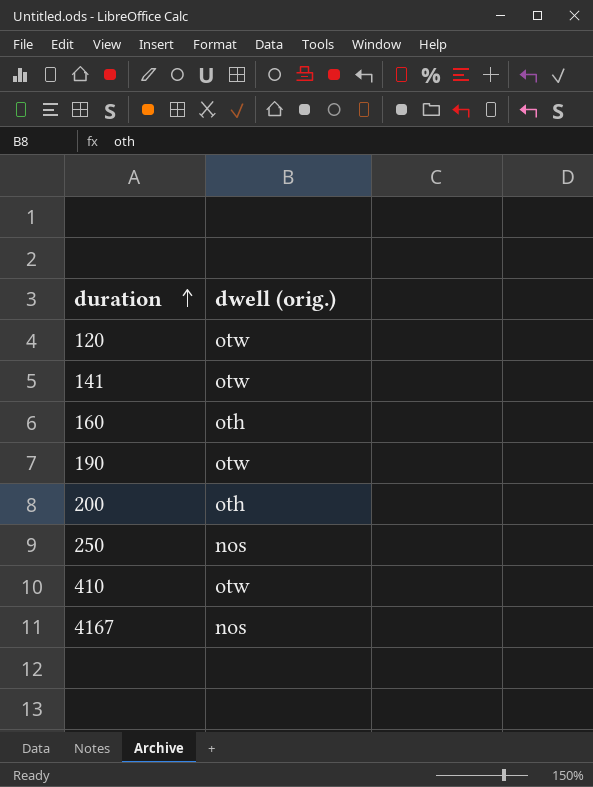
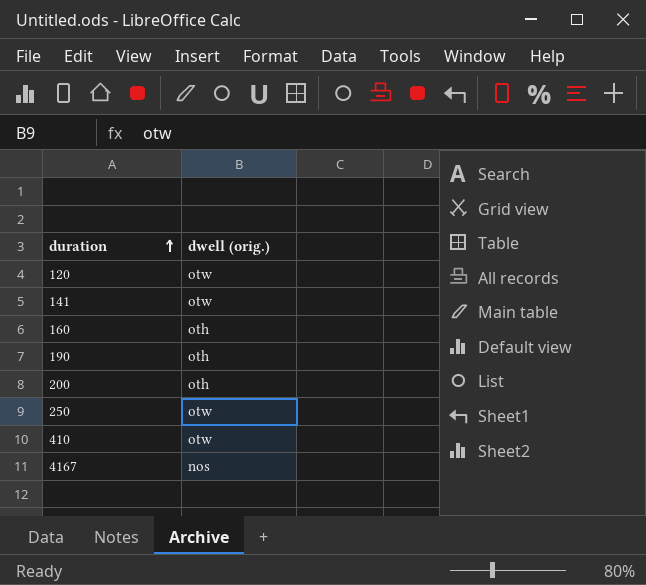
190 | dwell (orig.): otw -> oth
250 | dwell (orig.): nos -> otw

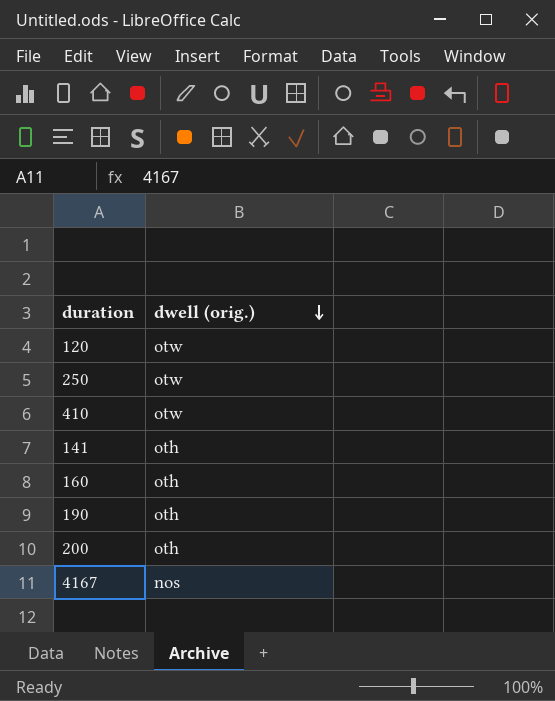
row order: duration ascending -> dwell (orig.) descending
141 | dwell (orig.): otw -> oth

